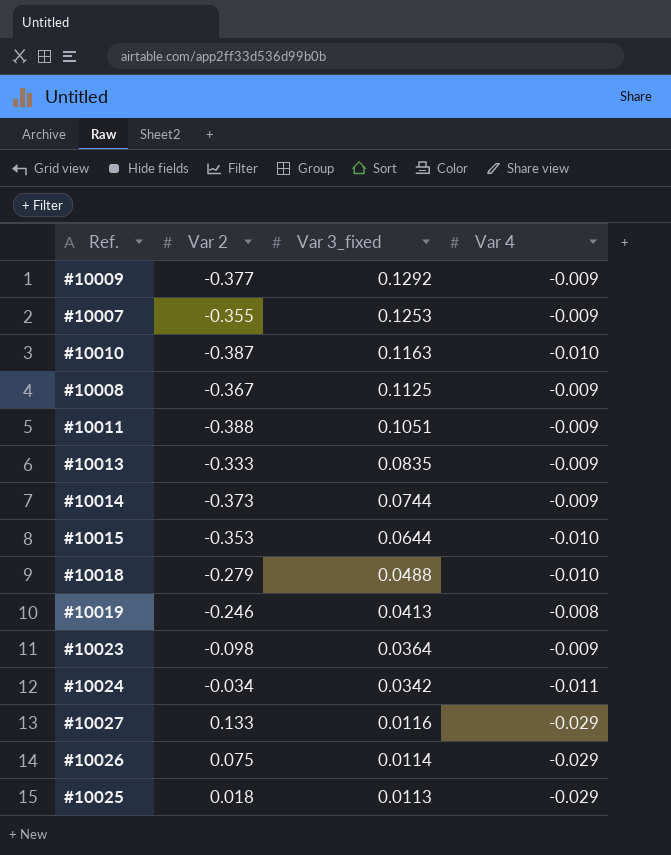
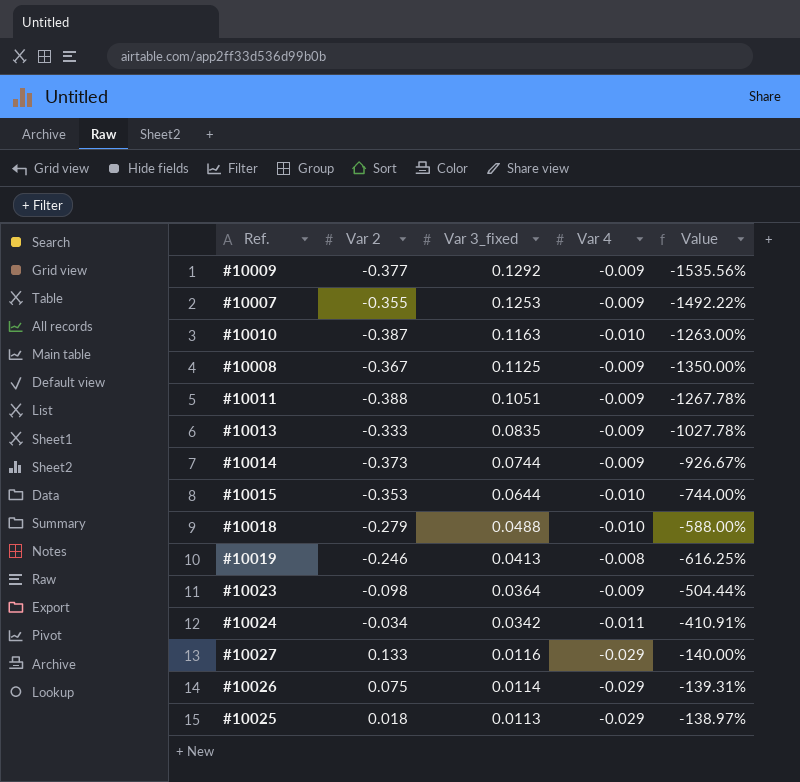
column Value | formula: none -> ([Var 3_fixed] - [Var 4]) / [Var 4]

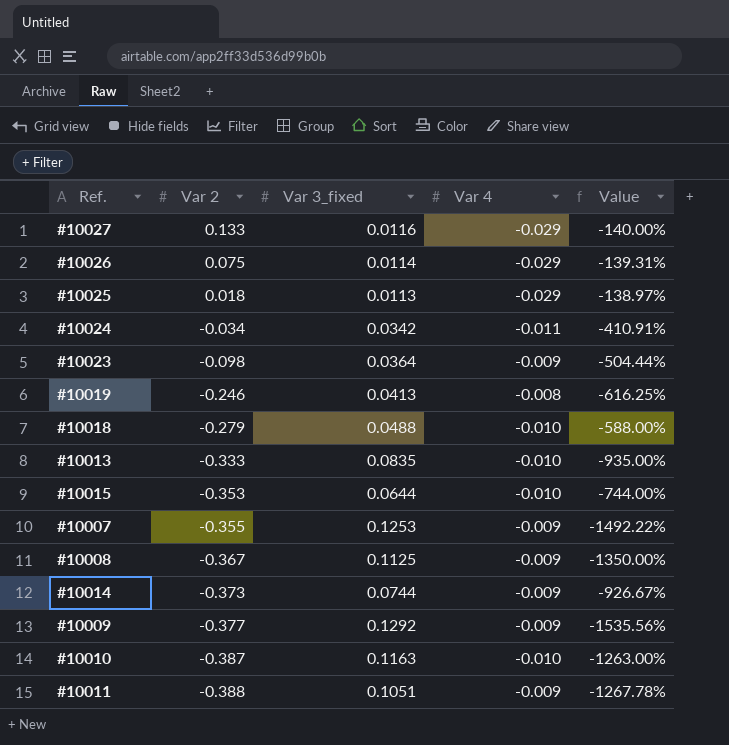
row order: Var 3_fixed descending -> Var 2 descending
#10013 | Var 4: -0.009 -> -0.010
#10013 | Value: -1027.78% -> -935.00%

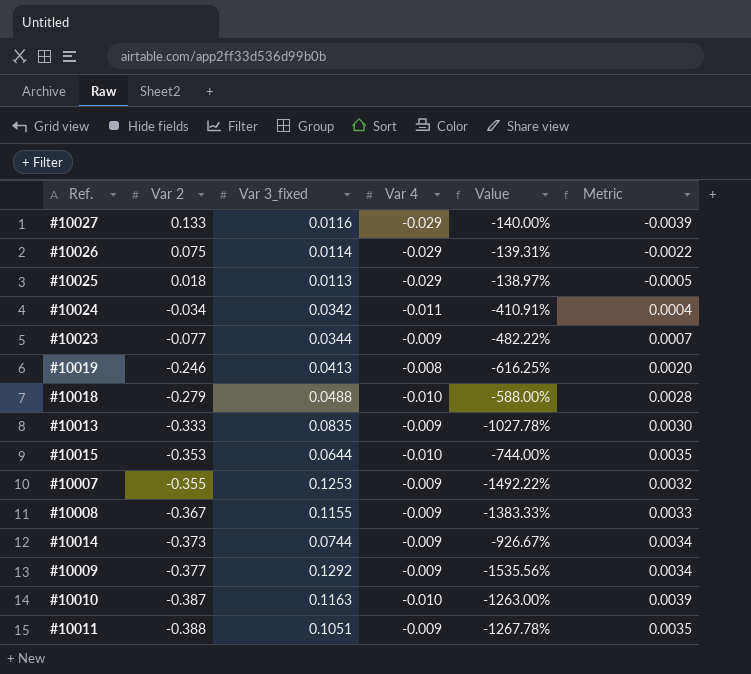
column Metric | formula: none -> [Var 2] * [Var 4]
#10023 | Var 2: -0.098 -> -0.077
#10023 | Var 3_fixed: 0.0364 -> 0.0344
#10023 | Value: -504.44% -> -482.22%
#10013 | Var 4: -0.010 -> -0.009
#10013 | Value: -935.00% -> -1027.78%
#10008 | Var 3_fixed: 0.1125 -> 0.1155
#10008 | Value: -1350.00% -> -1383.33%

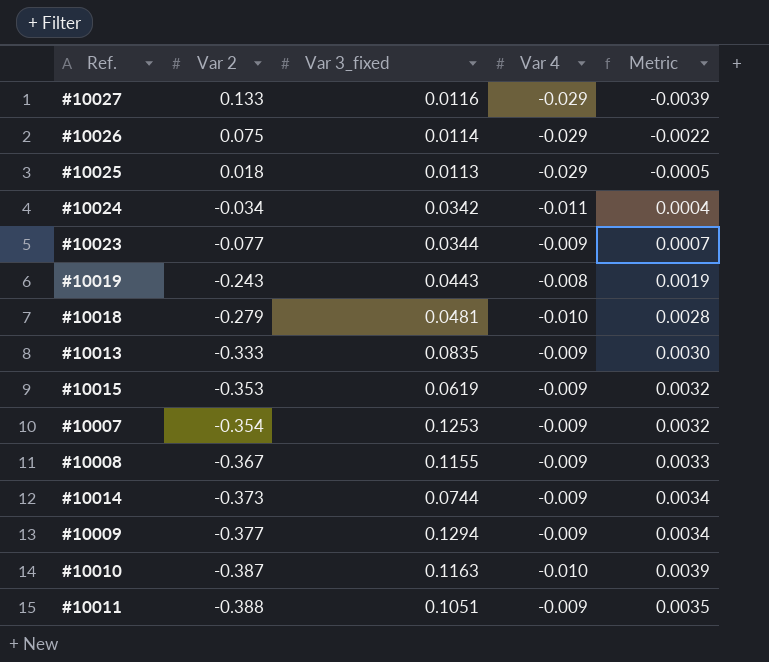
column Value | formula: ([Var 3_fixed] - [Var 4]) / [Var 4] -> none
#10019 | Var 2: -0.246 -> -0.243
#10019 | Var 3_fixed: 0.0413 -> 0.0443
#10019 | Metric: 0.0020 -> 0.0019
#10018 | Var 3_fixed: 0.0488 -> 0.0481
#10015 | Var 3_fixed: 0.0644 -> 0.0619
#10015 | Var 4: -0.010 -> -0.009
#10015 | Metric: 0.0035 -> 0.0032
#10007 | Var 2: -0.355 -> -0.354
#10009 | Var 3_fixed: 0.1292 -> 0.1294

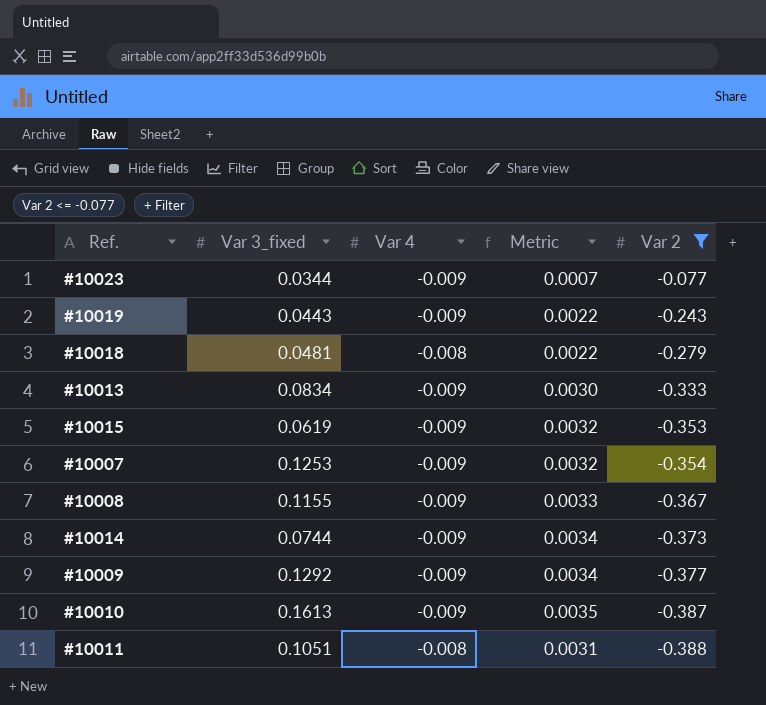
filter: none -> Var 2 <= -0.077
column Var 2 | position: 2 -> 5
#10019 | Var 4: -0.008 -> -0.009
#10019 | Metric: 0.0019 -> 0.0022
#10018 | Var 4: -0.010 -> -0.008
#10018 | Metric: 0.0028 -> 0.0022
#10013 | Var 3_fixed: 0.0835 -> 0.0834
#10009 | Var 3_fixed: 0.1294 -> 0.1292
#10010 | Var 3_fixed: 0.1163 -> 0.1613
#10010 | Var 4: -0.010 -> -0.009
#10010 | Metric: 0.0039 -> 0.0035
#10011 | Var 4: -0.009 -> -0.008
#10011 | Metric: 0.0035 -> 0.0031

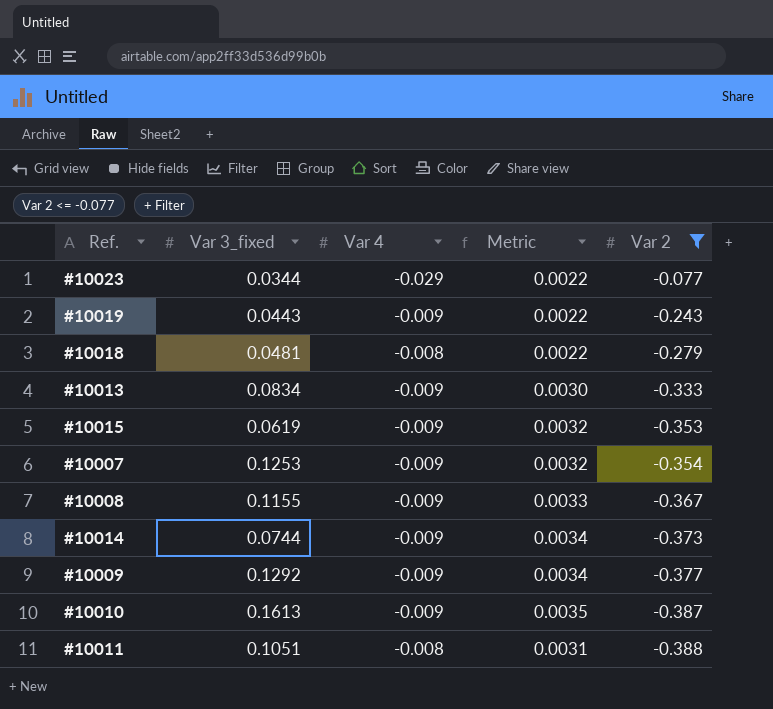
#10023 | Var 4: -0.009 -> -0.029
#10023 | Metric: 0.0007 -> 0.0022

